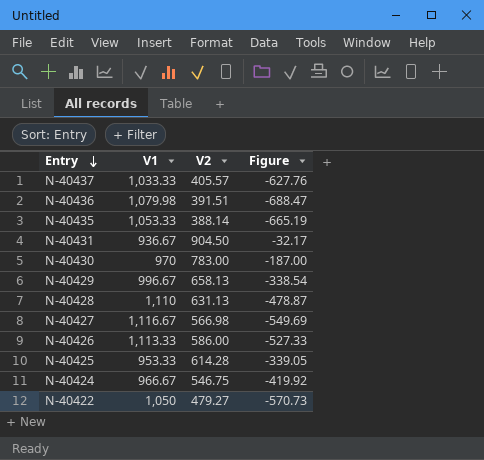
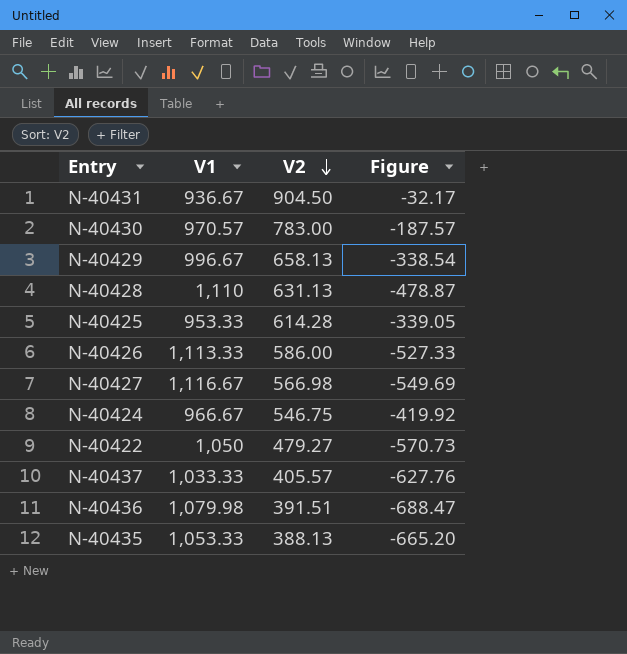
row order: Entry descending -> V2 descending
N-40430 | V1: 970 -> 970.57
N-40430 | Figure: -187.00 -> -187.57
N-40435 | V2: 388.14 -> 388.13
N-40435 | Figure: -665.19 -> -665.20

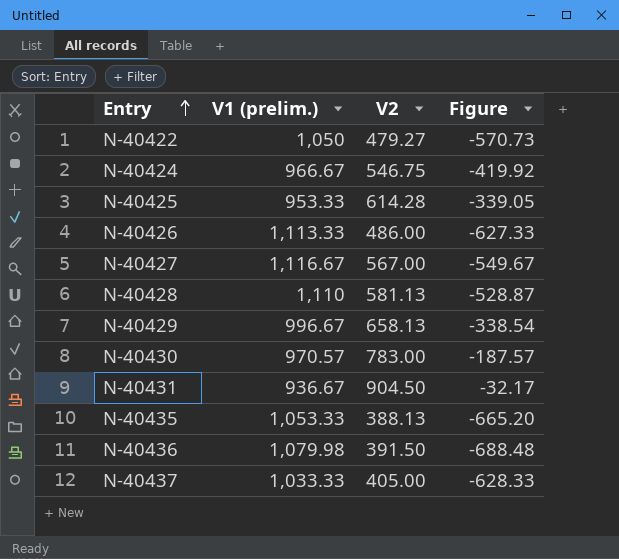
row order: V2 descending -> Entry ascending
column name: V1 -> V1 (prelim.)
N-40426 | V2: 586.00 -> 486.00
N-40426 | Figure: -527.33 -> -627.33
N-40427 | V2: 566.98 -> 567.00
N-40427 | Figure: -549.69 -> -549.67
N-40428 | V2: 631.13 -> 581.13
N-40428 | Figure: -478.87 -> -528.87
N-40436 | V2: 391.51 -> 391.50
N-40436 | Figure: -688.47 -> -688.48
N-40437 | V2: 405.57 -> 405.00
N-40437 | Figure: -627.76 -> -628.33

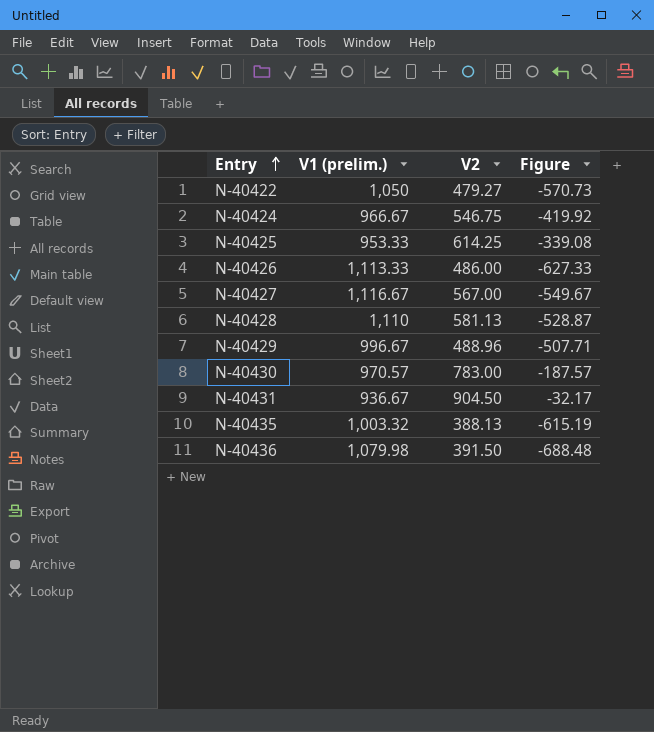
row N-40437: 1,033.33 | 405.00 | -628.33 -> none
N-40425 | V2: 614.28 -> 614.25
N-40425 | Figure: -339.05 -> -339.08
N-40429 | V2: 658.13 -> 488.96
N-40429 | Figure: -338.54 -> -507.71
N-40435 | V1 (prelim.): 1,053.33 -> 1,003.32
N-40435 | Figure: -665.20 -> -615.19

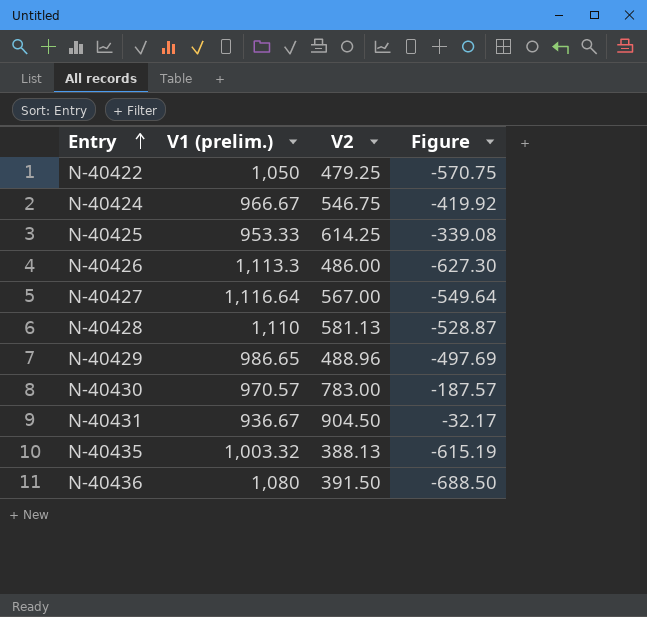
N-40422 | V2: 479.27 -> 479.25
N-40422 | Figure: -570.73 -> -570.75
N-40426 | V1 (prelim.): 1,113.33 -> 1,113.3
N-40426 | Figure: -627.33 -> -627.30
N-40427 | V1 (prelim.): 1,116.67 -> 1,116.64
N-40427 | Figure: -549.67 -> -549.64
N-40429 | V1 (prelim.): 996.67 -> 986.65
N-40429 | Figure: -507.71 -> -497.69
N-40436 | V1 (prelim.): 1,079.98 -> 1,080
N-40436 | Figure: -688.48 -> -688.50

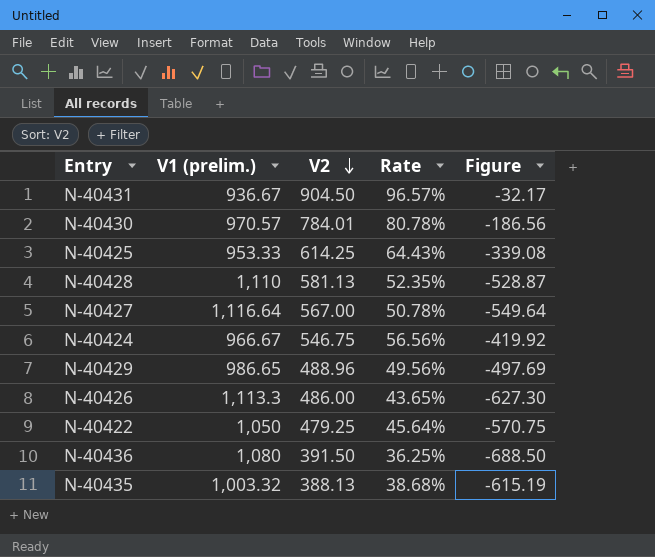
row order: Entry ascending -> V2 descending
column Rate | formula: none -> [V2] / [V1 (prelim.)]
N-40430 | V2: 783.00 -> 784.01
N-40430 | Figure: -187.57 -> -186.56

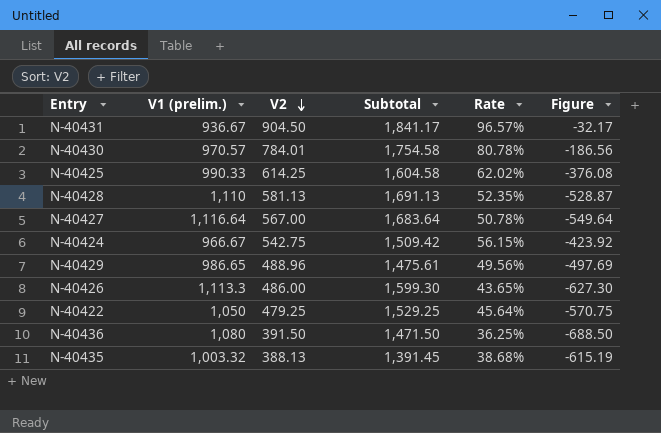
column Subtotal | formula: none -> [V1 (prelim.)] + [V2]
N-40425 | V1 (prelim.): 953.33 -> 990.33
N-40425 | Rate: 64.43% -> 62.02%
N-40425 | Figure: -339.08 -> -376.08
N-40424 | V2: 546.75 -> 542.75
N-40424 | Rate: 56.56% -> 56.15%
N-40424 | Figure: -419.92 -> -423.92

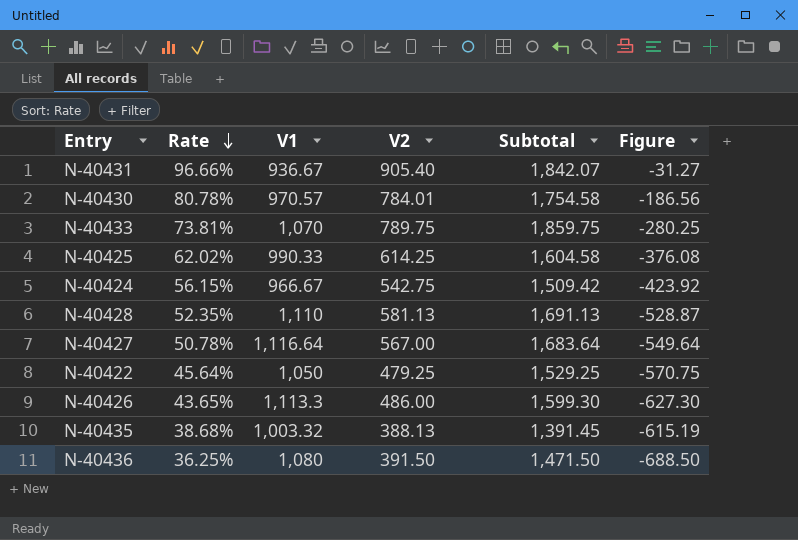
row order: V2 descending -> Rate descending
column Rate | position: 5 -> 2
column name: V1 (prelim.) -> V1
row N-40429: 986.65 | 488.96 | 1,475.61 | 49.56% | -497.69 -> none
N-40431 | Rate: 96.57% -> 96.66%
N-40431 | V2: 904.50 -> 905.40
N-40431 | Subtotal: 1,841.17 -> 1,842.07
N-40431 | Figure: -32.17 -> -31.27
row N-40433: none -> 73.81% | 1,070 | 789.75 | 1,859.75 | -280.25

